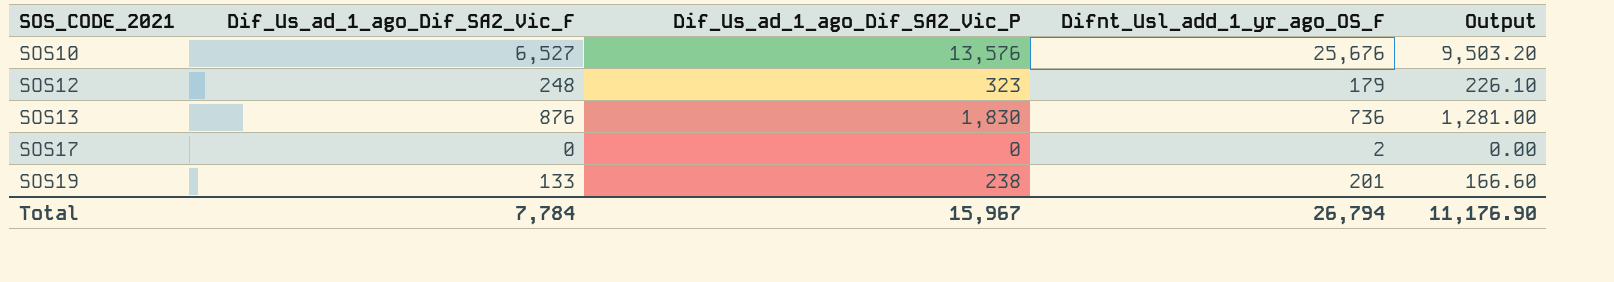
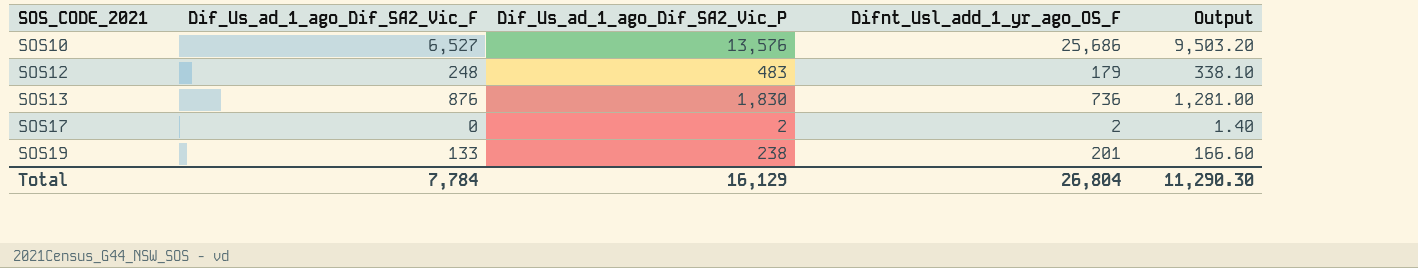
SOS10 | Difnt_Usl_add_1_yr_ago_OS_F: 25,676 -> 25,686
SOS12 | Dif_Us_ad_1_ago_Dif_SA2_Vic_P: 323 -> 483
SOS12 | Output: 226.10 -> 338.10
SOS17 | Dif_Us_ad_1_ago_Dif_SA2_Vic_P: 0 -> 2
SOS17 | Output: 0.00 -> 1.40
Total | Dif_Us_ad_1_ago_Dif_SA2_Vic_P: 15,967 -> 16,129
Total | Difnt_Usl_add_1_yr_ago_OS_F: 26,794 -> 26,804
Total | Output: 11,176.90 -> 11,290.30

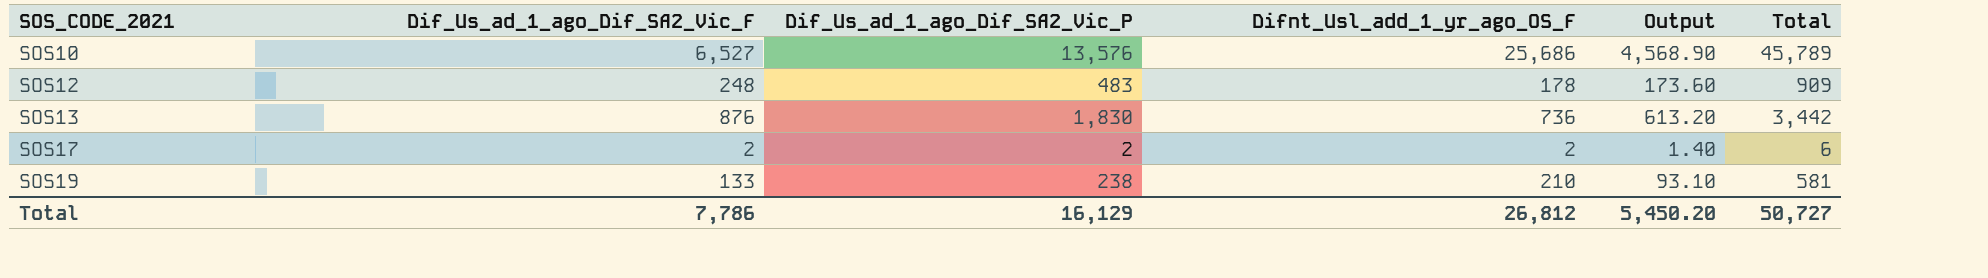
column Output | formula: [Dif_Us_ad_1_ago_Dif_SA2_Vic_P] * 0.7 -> [Dif_Us_ad_1_ago_Dif_SA2_Vic_F] * 0.7
column Total | formula: none -> [Dif_Us_ad_1_ago_Dif_SA2_Vic_F] + [Dif_Us_ad_1_ago_Dif_SA2_Vic_P] + [Difnt_Usl_add_1_yr_ago_OS_F]
SOS12 | Difnt_Usl_add_1_yr_ago_OS_F: 179 -> 178
SOS17 | Dif_Us_ad_1_ago_Dif_SA2_Vic_F: 0 -> 2
SOS19 | Difnt_Usl_add_1_yr_ago_OS_F: 201 -> 210
Total | Dif_Us_ad_1_ago_Dif_SA2_Vic_F: 7,784 -> 7,786
Total | Difnt_Usl_add_1_yr_ago_OS_F: 26,804 -> 26,812
Total | Output: 11,290.30 -> 5,450.20

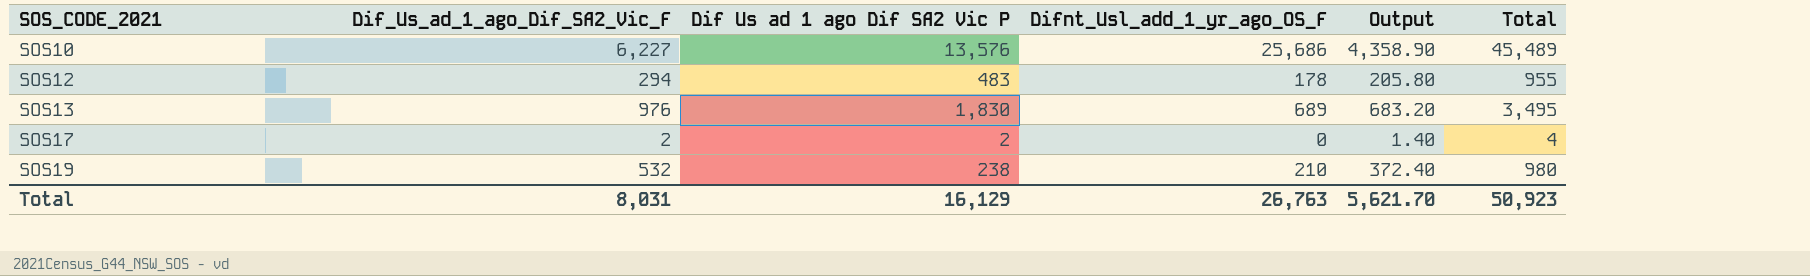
column name: Dif_Us_ad_1_ago_Dif_SA2_Vic_P -> Dif Us ad 1 ago Dif SA2 Vic P
SOS10 | Dif_Us_ad_1_ago_Dif_SA2_Vic_F: 6,527 -> 6,227
SOS10 | Output: 4,568.90 -> 4,358.90
SOS10 | Total: 45,789 -> 45,489
SOS12 | Dif_Us_ad_1_ago_Dif_SA2_Vic_F: 248 -> 294
SOS12 | Output: 173.60 -> 205.80
SOS12 | Total: 909 -> 955
SOS13 | Dif_Us_ad_1_ago_Dif_SA2_Vic_F: 876 -> 976
SOS13 | Difnt_Usl_add_1_yr_ago_OS_F: 736 -> 689
SOS13 | Output: 613.20 -> 683.20
SOS13 | Total: 3,442 -> 3,495
SOS17 | Difnt_Usl_add_1_yr_ago_OS_F: 2 -> 0
SOS17 | Total: 6 -> 4
SOS19 | Dif_Us_ad_1_ago_Dif_SA2_Vic_F: 133 -> 532
SOS19 | Output: 93.10 -> 372.40
SOS19 | Total: 581 -> 980
Total | Dif_Us_ad_1_ago_Dif_SA2_Vic_F: 7,786 -> 8,031
Total | Difnt_Usl_add_1_yr_ago_OS_F: 26,812 -> 26,763
Total | Output: 5,450.20 -> 5,621.70
Total | Total: 50,727 -> 50,923

